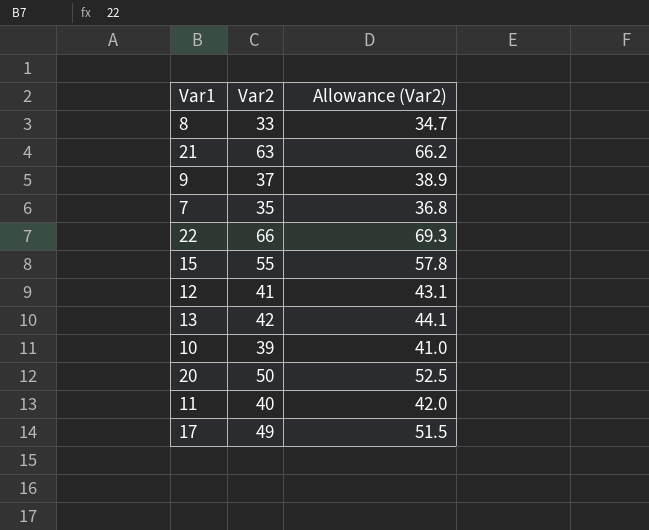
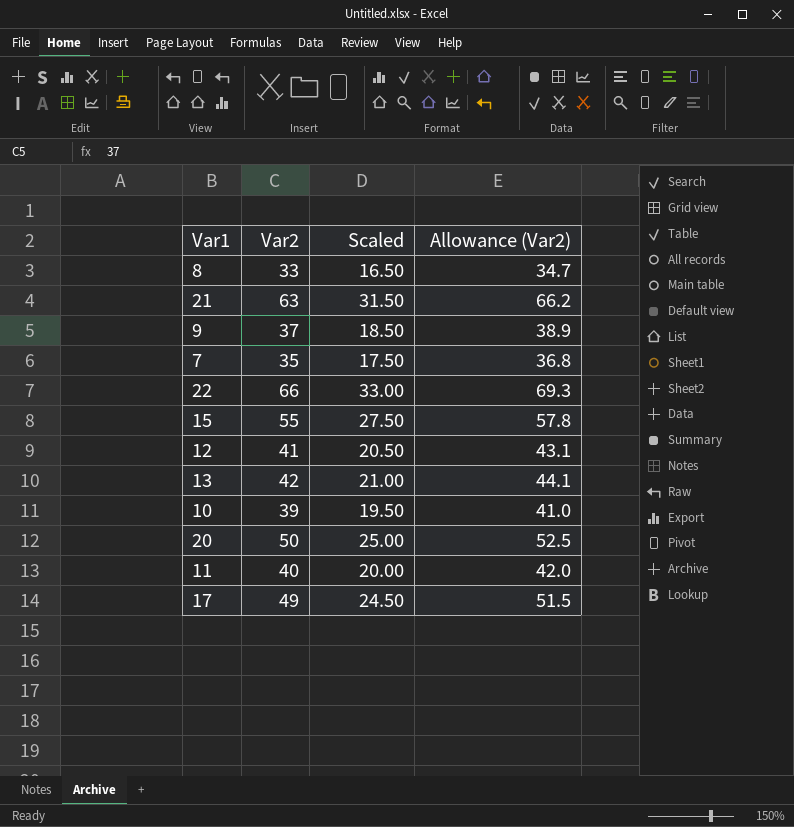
column Scaled | formula: none -> [Var2] * 0.5

